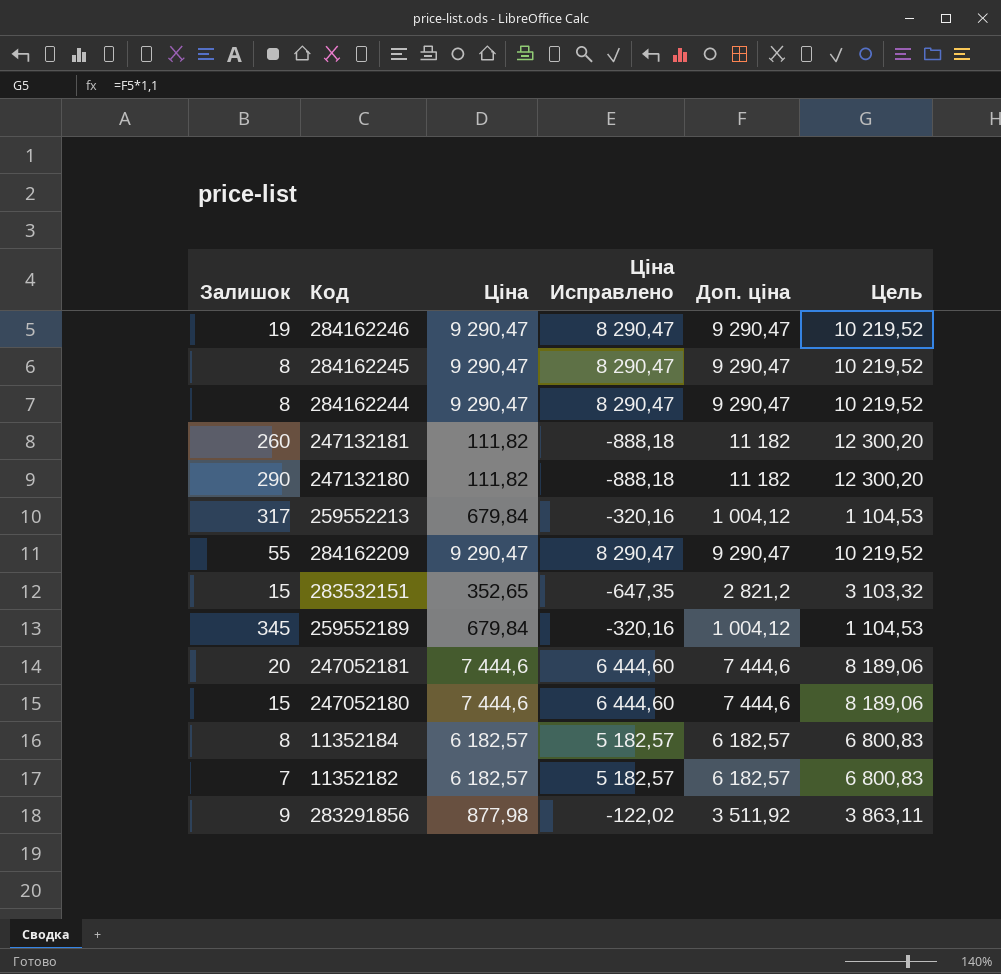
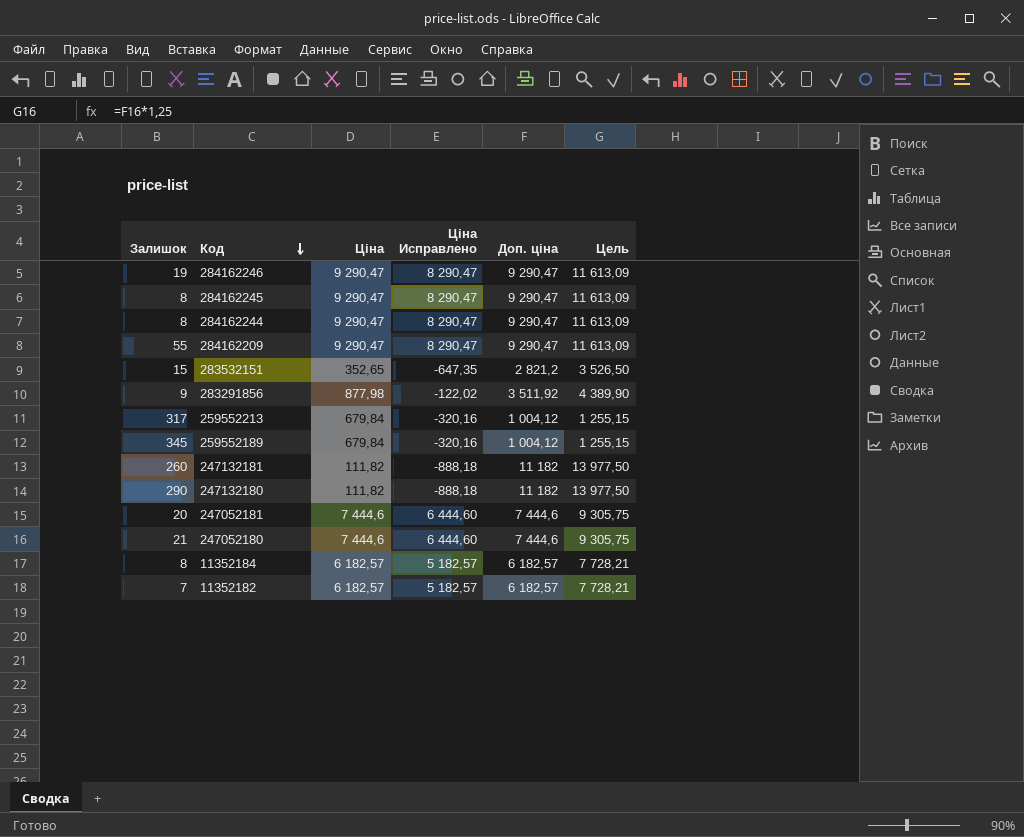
row order: none -> Код descending
column Цель | formula: [Доп. ціна] * 1,1 -> [Доп. ціна] * 1,25
247052180 | Залишок: 15 -> 21

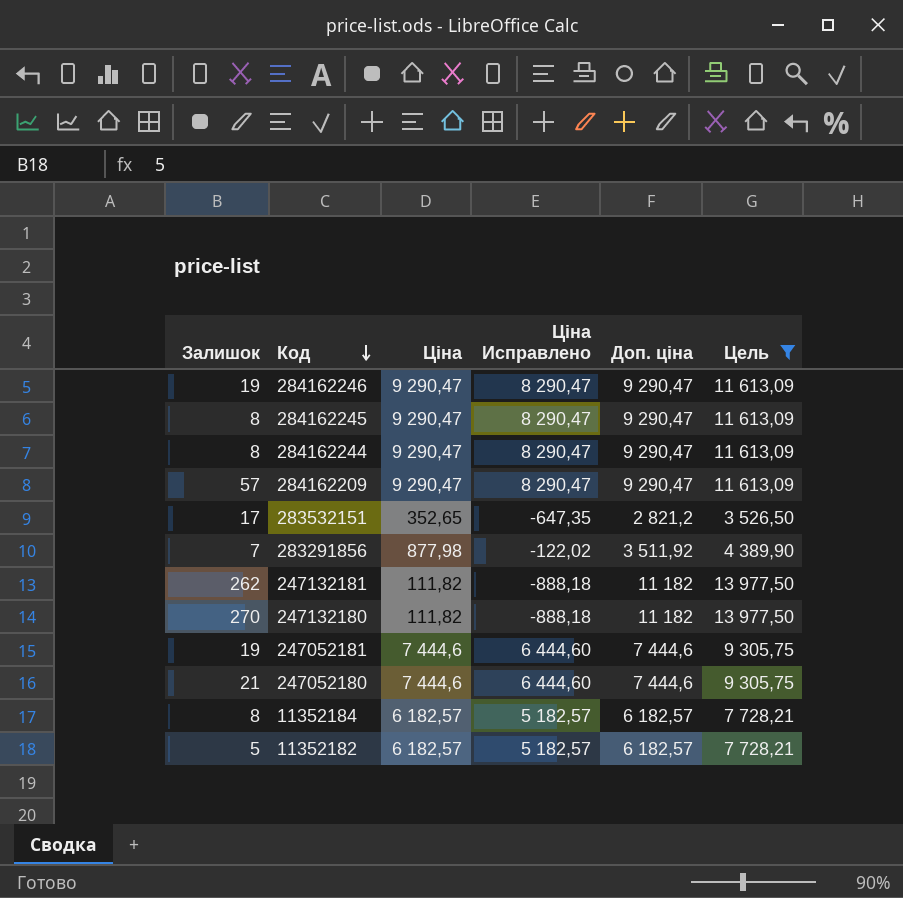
filter: none -> Цель != 1 255,15
284162209 | Залишок: 55 -> 57
283532151 | Залишок: 15 -> 17
283291856 | Залишок: 9 -> 7
247132181 | Залишок: 260 -> 262
247132180 | Залишок: 290 -> 270
247052181 | Залишок: 20 -> 19
11352182 | Залишок: 7 -> 5

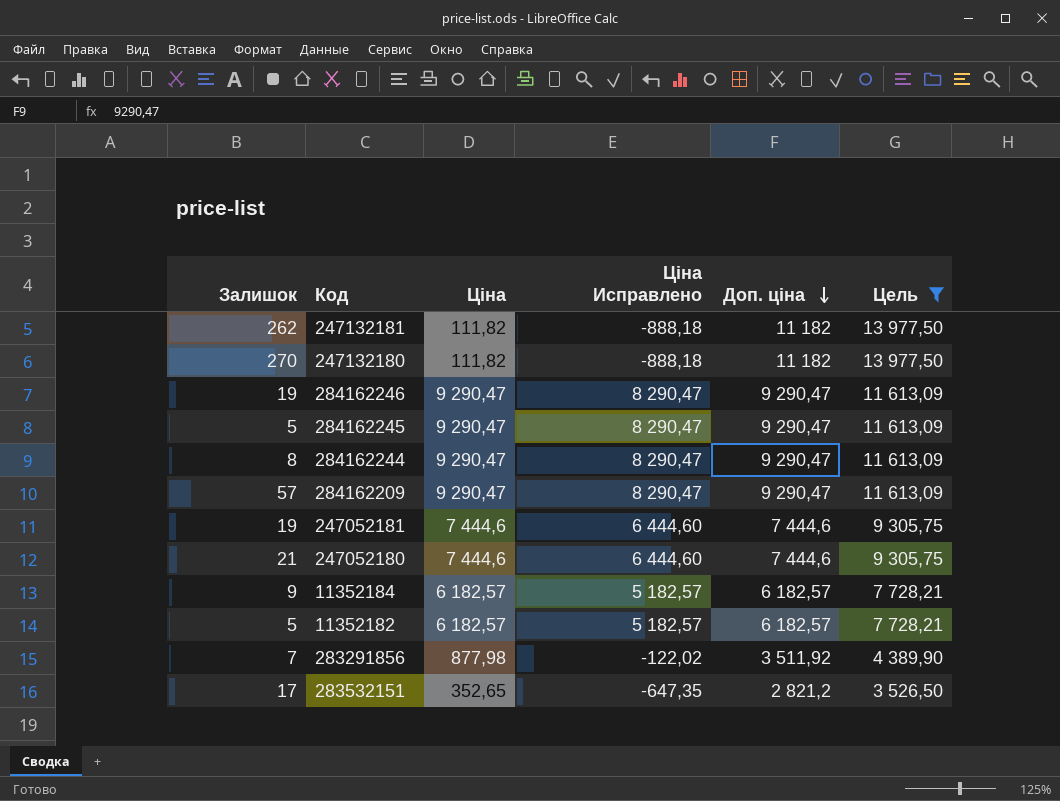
row order: Код descending -> Доп. ціна descending
284162245 | Залишок: 8 -> 5
11352184 | Залишок: 8 -> 9

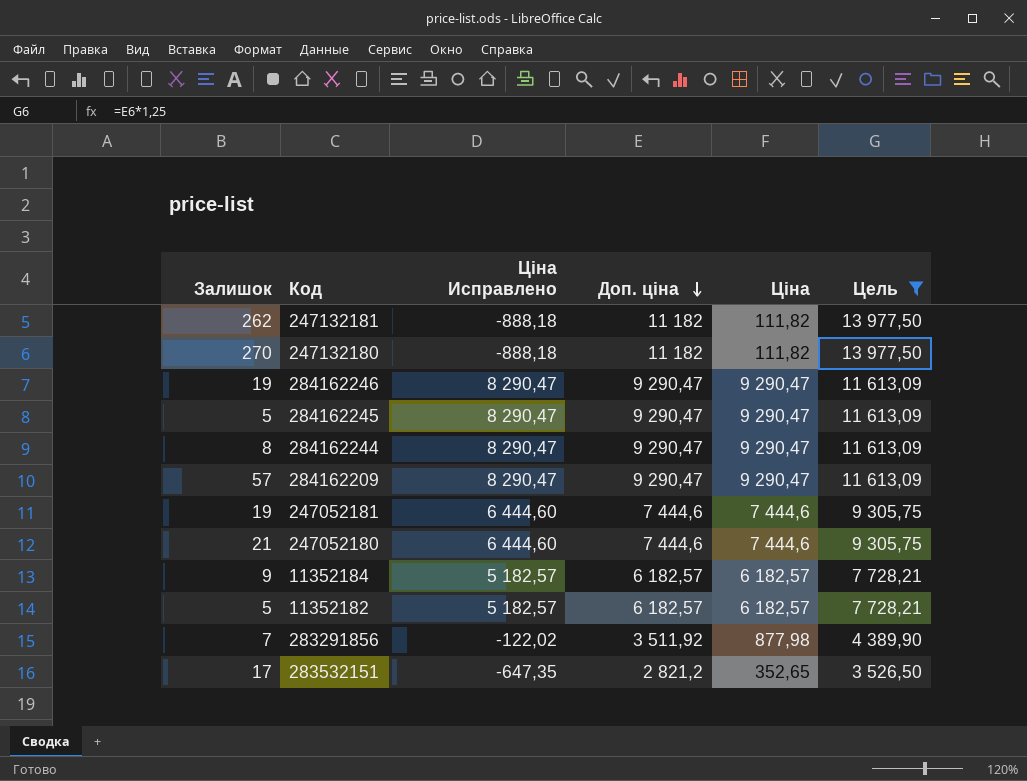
column Ціна | position: 3 -> 5

